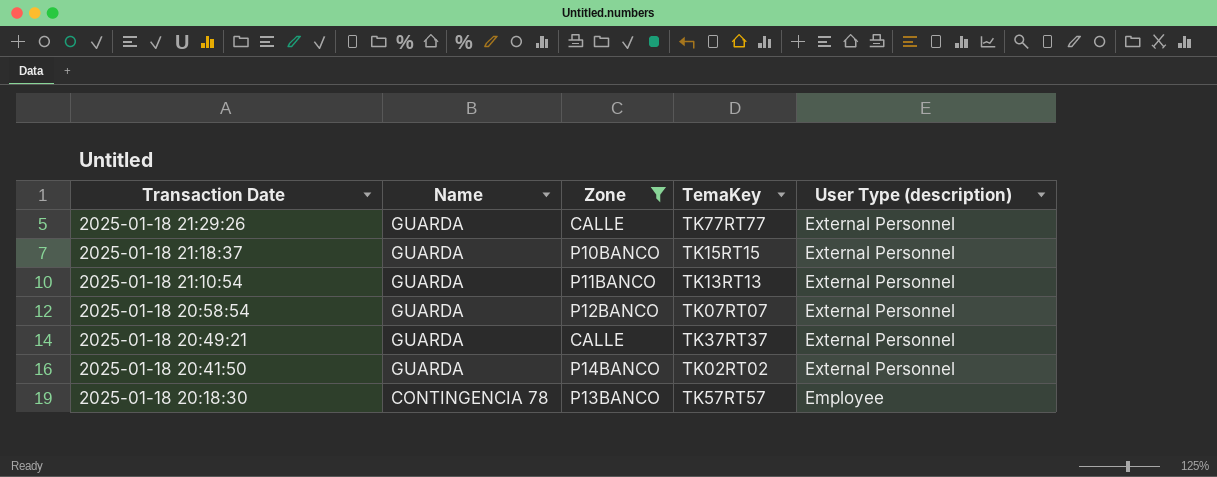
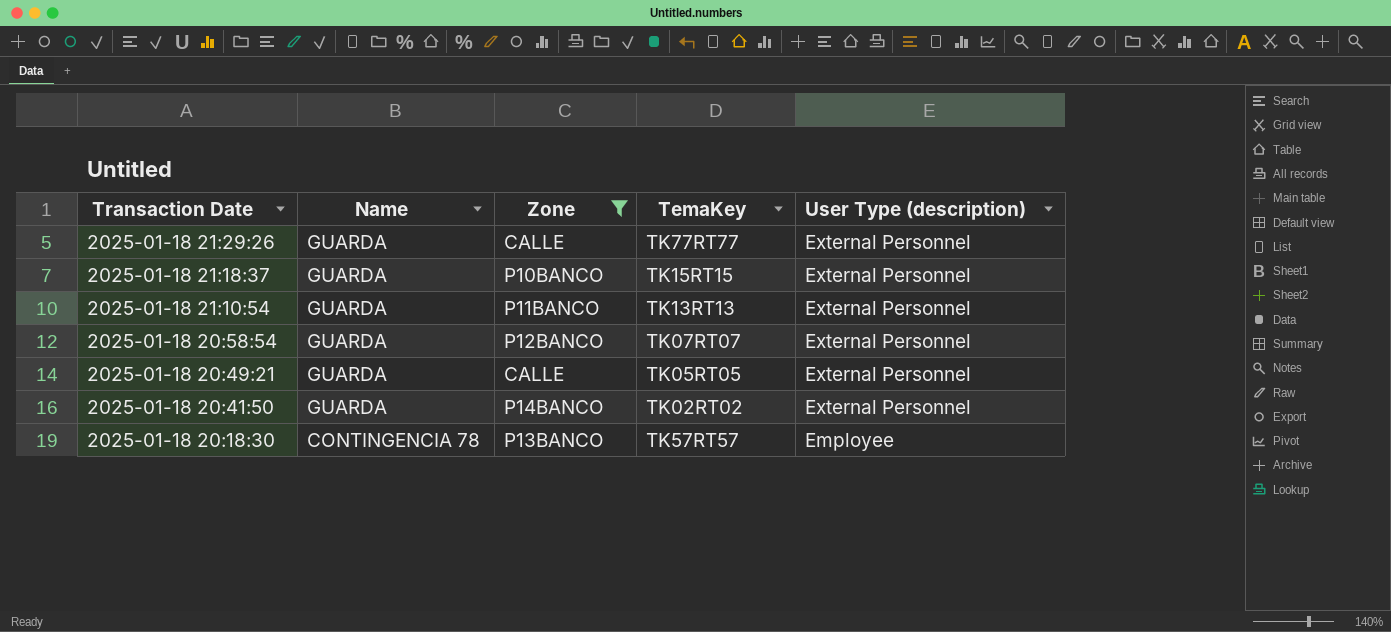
2025-01-18 20:49:21 | TemaKey: TK37RT37 -> TK05RT05

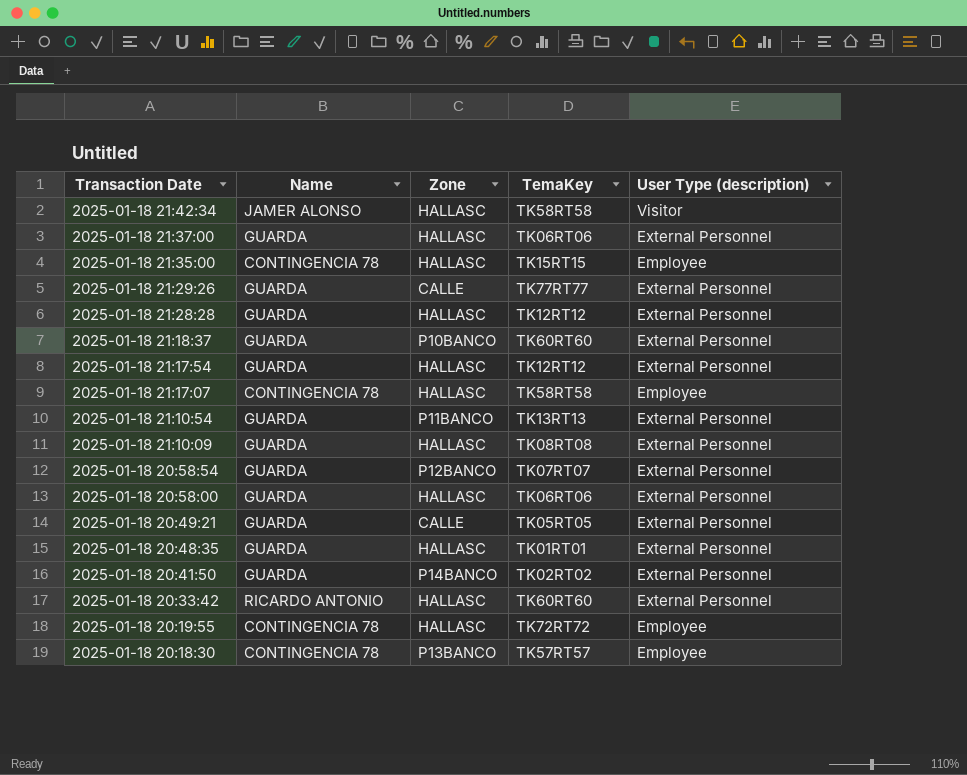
filter: Zone != HALLASC -> none
2025-01-18 21:18:37 | TemaKey: TK15RT15 -> TK60RT60

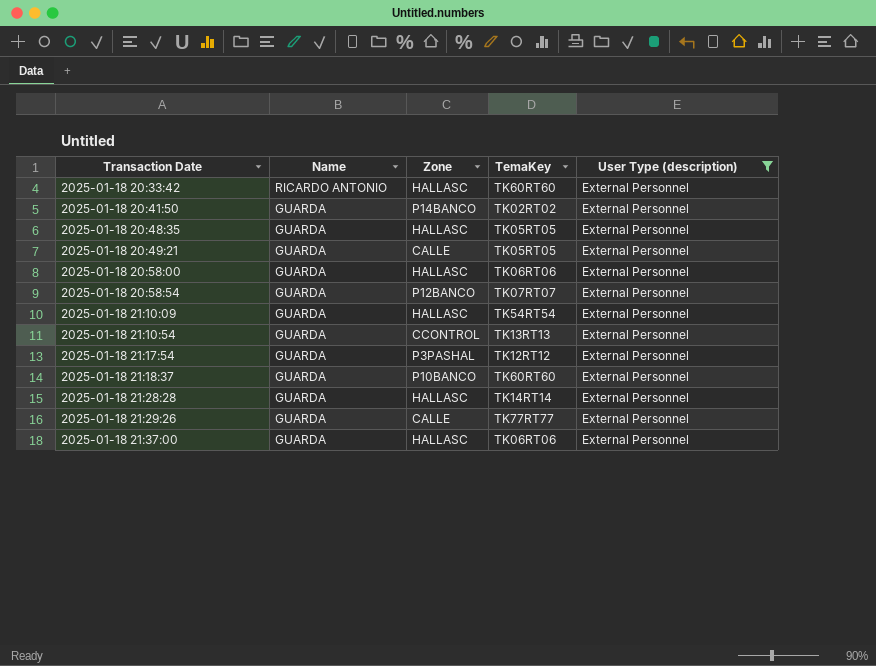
filter: none -> User Type (description) = External Personnel
row order: Transaction Date descending -> Transaction Date ascending
2025-01-18 20:48:35 | TemaKey: TK01RT01 -> TK05RT05
2025-01-18 21:10:09 | TemaKey: TK08RT08 -> TK54RT54
2025-01-18 21:10:54 | Zone: P11BANCO -> CCONTROL
2025-01-18 21:17:54 | Zone: HALLASC -> P3PASHAL
2025-01-18 21:28:28 | TemaKey: TK12RT12 -> TK14RT14

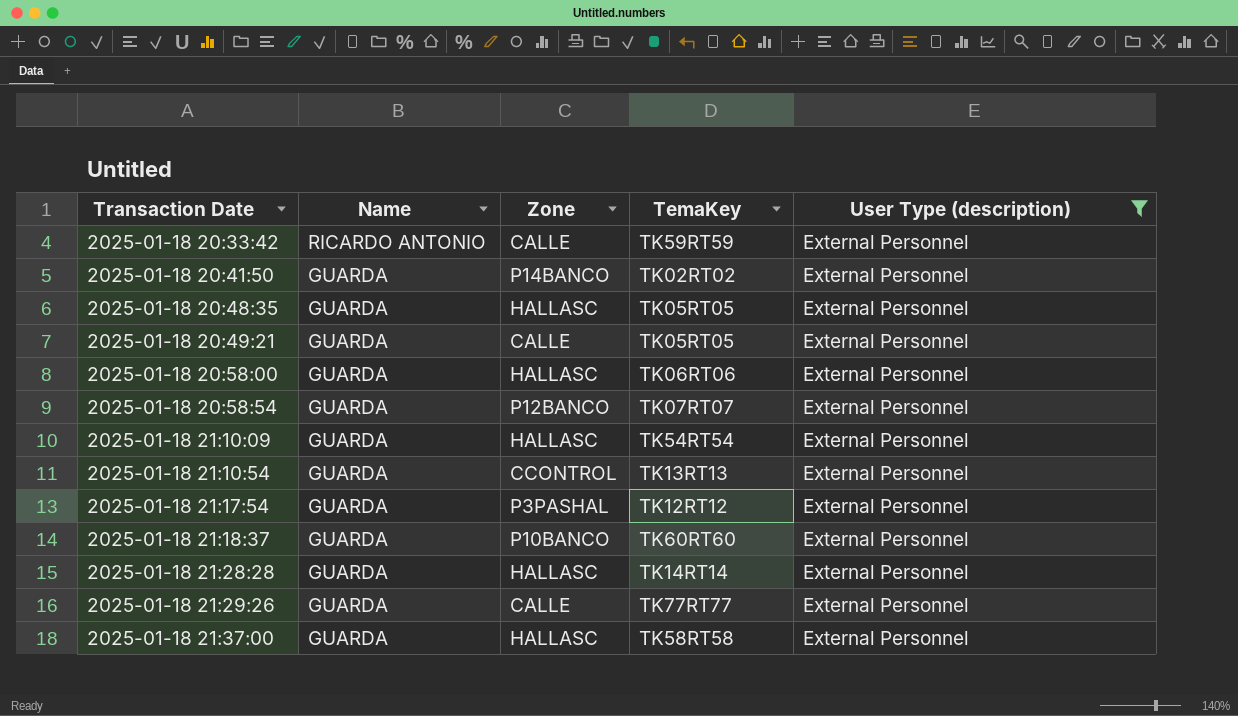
2025-01-18 20:33:42 | Zone: HALLASC -> CALLE
2025-01-18 20:33:42 | TemaKey: TK60RT60 -> TK59RT59
2025-01-18 21:37:00 | TemaKey: TK06RT06 -> TK58RT58

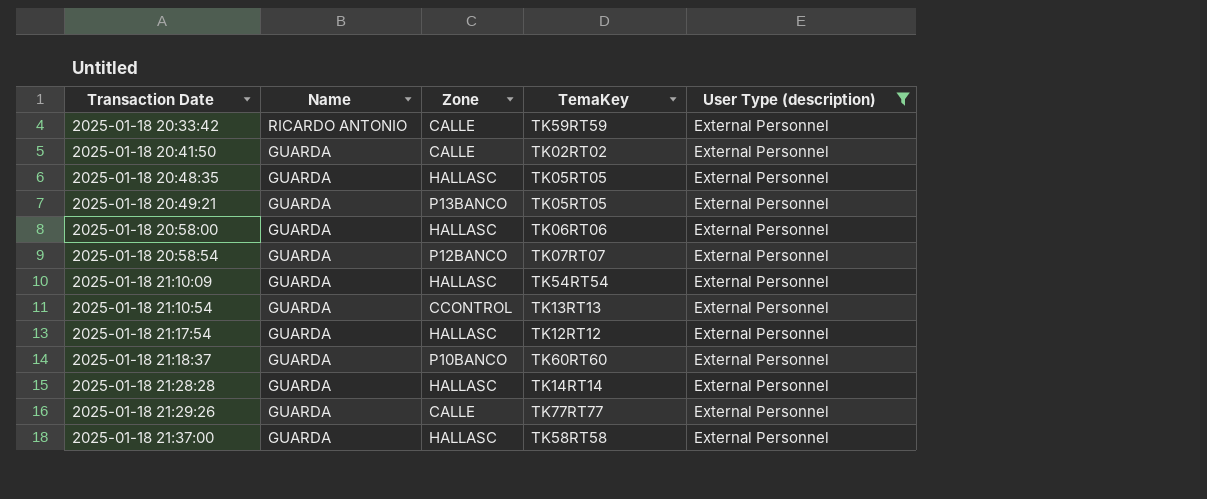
2025-01-18 20:41:50 | Zone: P14BANCO -> CALLE
2025-01-18 20:49:21 | Zone: CALLE -> P13BANCO
2025-01-18 21:17:54 | Zone: P3PASHAL -> HALLASC

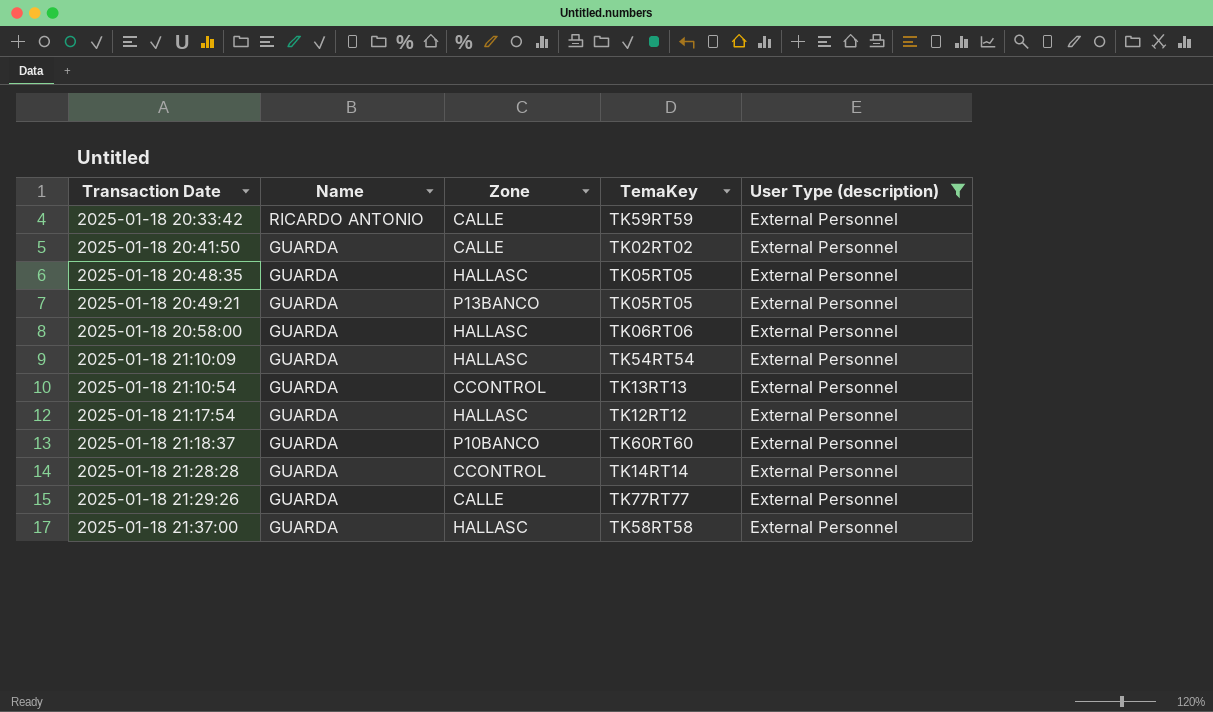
row 2025-01-18 20:58:54: GUARDA | P12BANCO | TK07RT07 | External Personnel -> none
2025-01-18 21:28:28 | Zone: HALLASC -> CCONTROL

